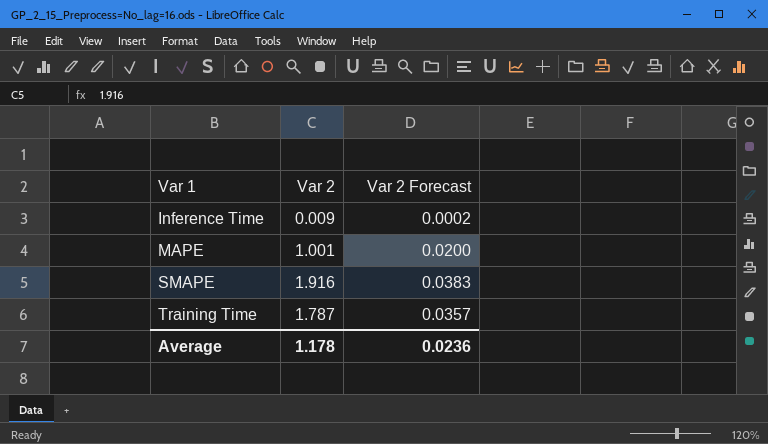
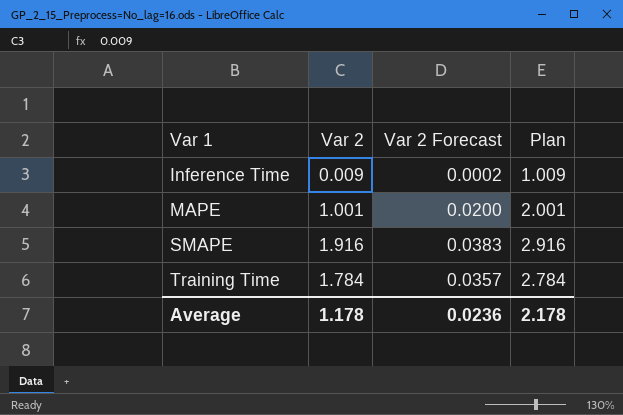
column Plan | formula: none -> [Var 2] + 1
Training Time | Var 2: 1.787 -> 1.784

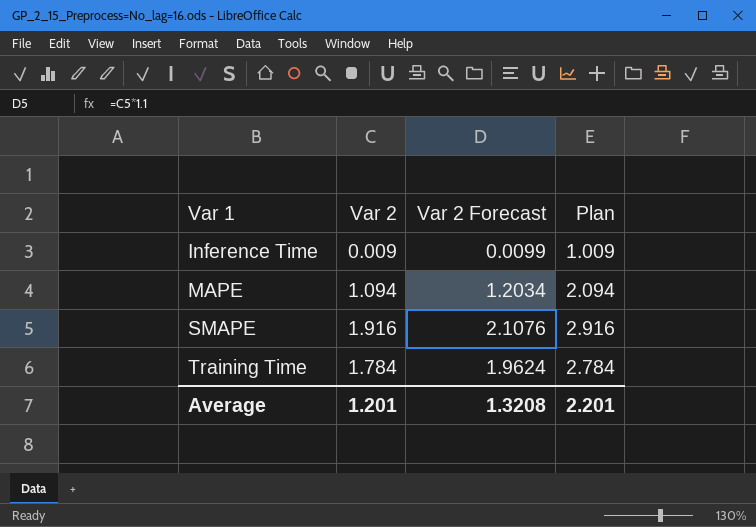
column Var 2 Forecast | formula: [Var 2] * 0.02 -> [Var 2] * 1.1
MAPE | Var 2: 1.001 -> 1.094
MAPE | Plan: 2.001 -> 2.094
Average | Var 2: 1.178 -> 1.201
Average | Var 2 Forecast: 0.0236 -> 1.3208
Average | Plan: 2.178 -> 2.201

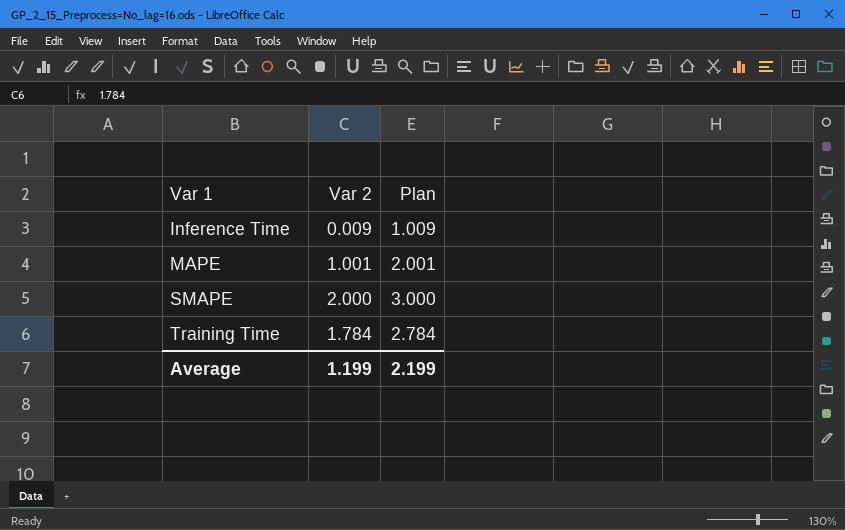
column Var 2 Forecast | formula: [Var 2] * 1.1 -> none
MAPE | Var 2: 1.094 -> 1.001
MAPE | Plan: 2.094 -> 2.001
SMAPE | Var 2: 1.916 -> 2.000
SMAPE | Plan: 2.916 -> 3.000
Average | Var 2: 1.201 -> 1.199
Average | Plan: 2.201 -> 2.199

